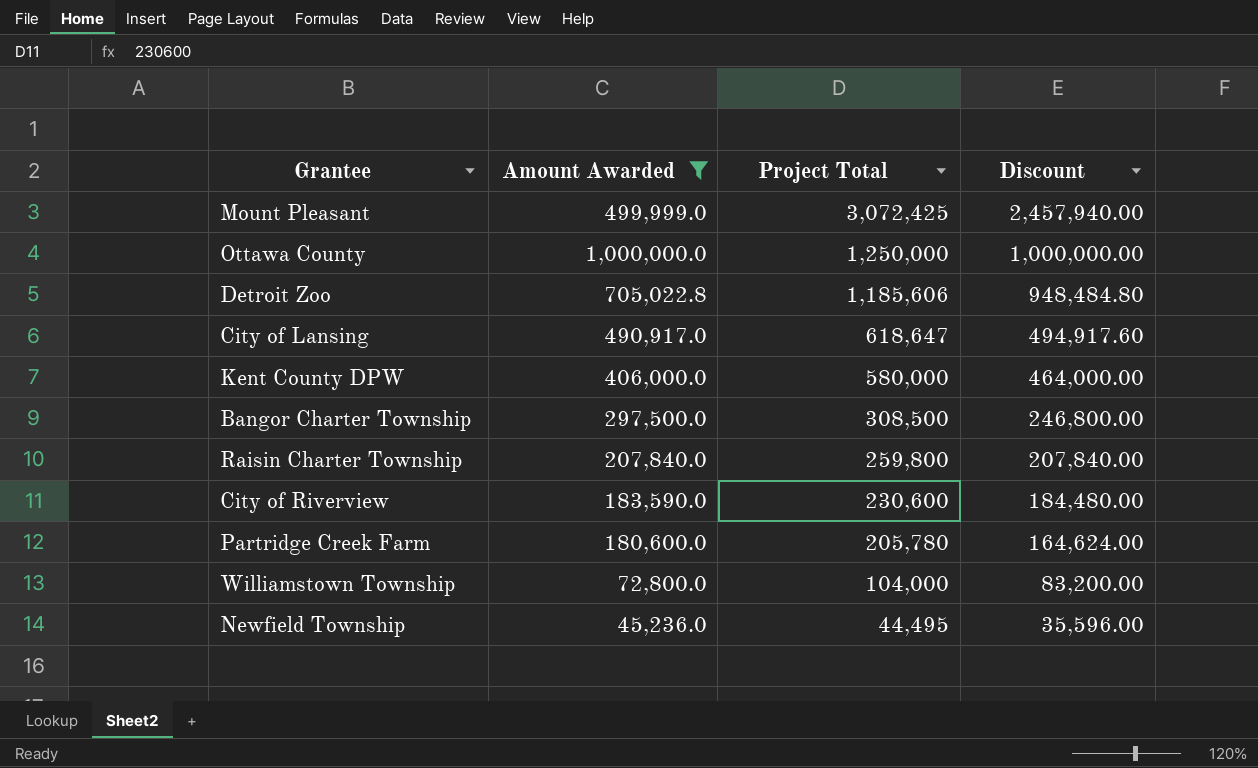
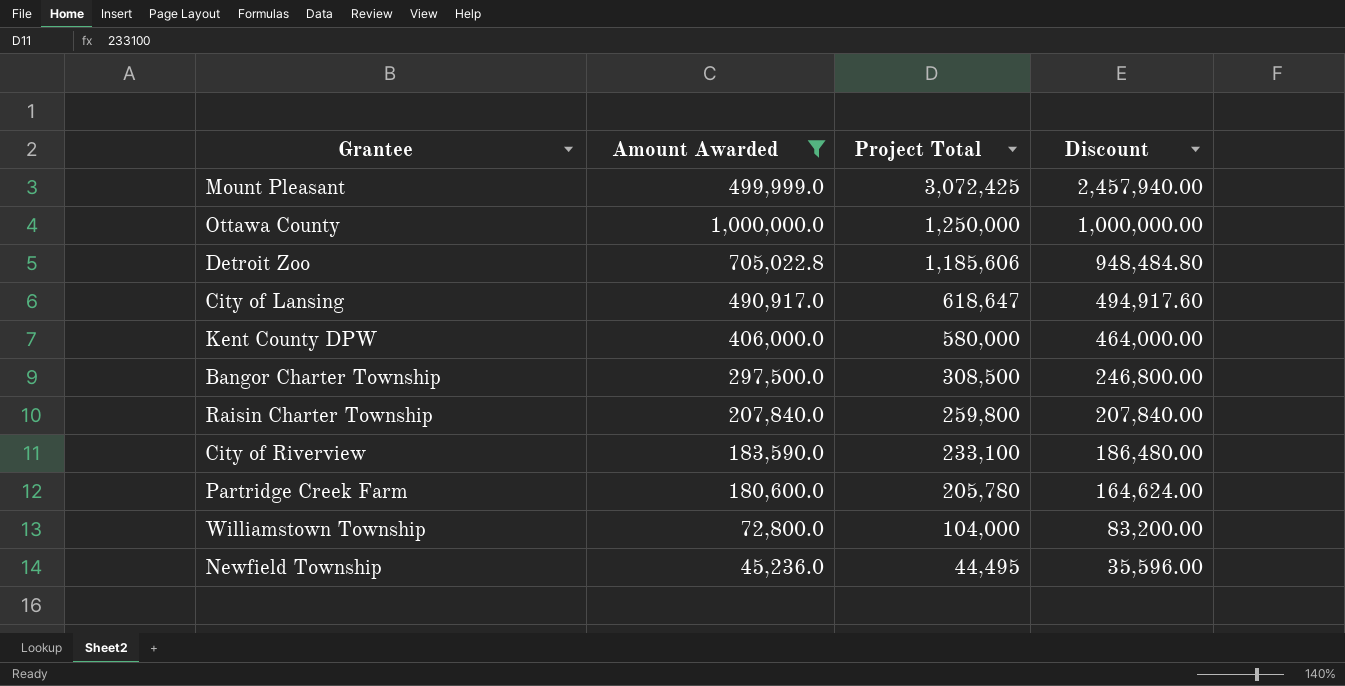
City of Riverview | Project Total: 230,600 -> 233,100
City of Riverview | Discount: 184,480.00 -> 186,480.00

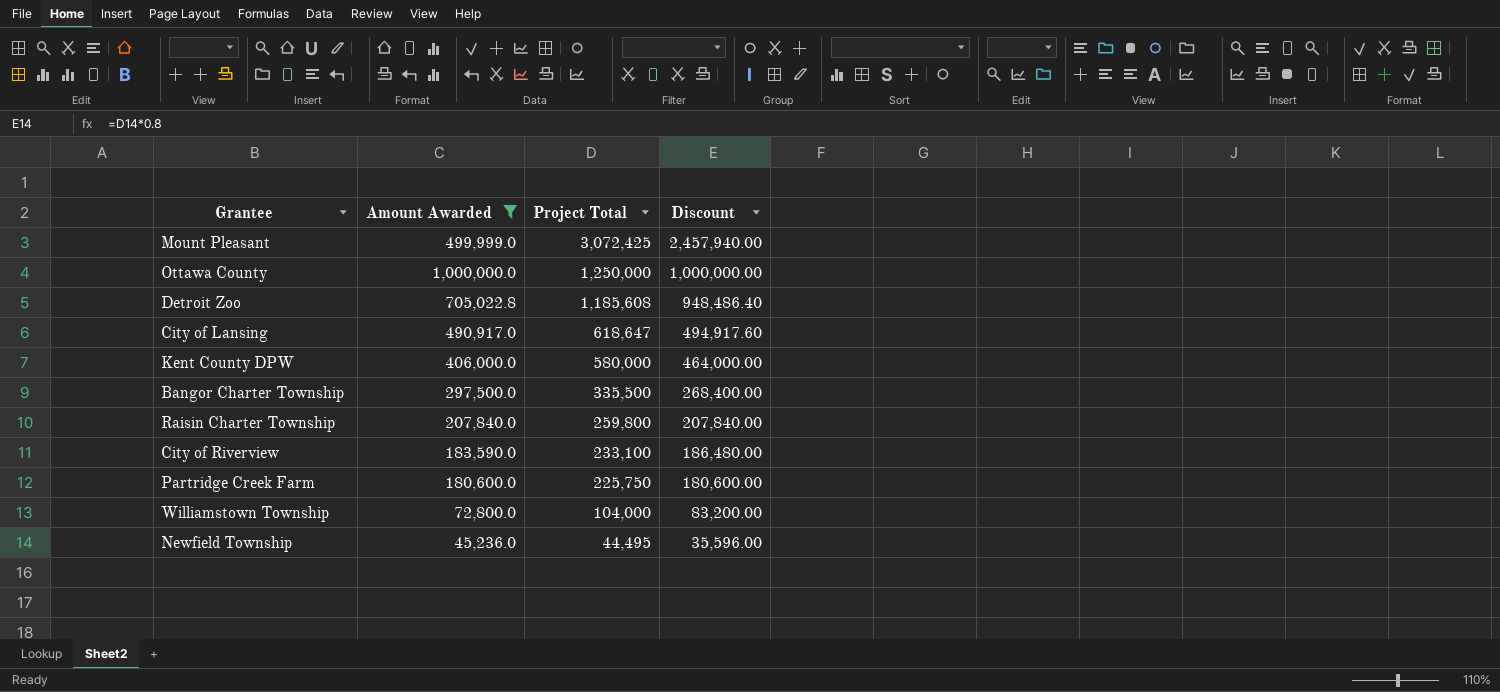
Detroit Zoo | Project Total: 1,185,606 -> 1,185,608
Detroit Zoo | Discount: 948,484.80 -> 948,486.40
Bangor Charter Township | Project Total: 308,500 -> 335,500
Bangor Charter Township | Discount: 246,800.00 -> 268,400.00
Partridge Creek Farm | Project Total: 205,780 -> 225,750
Partridge Creek Farm | Discount: 164,624.00 -> 180,600.00

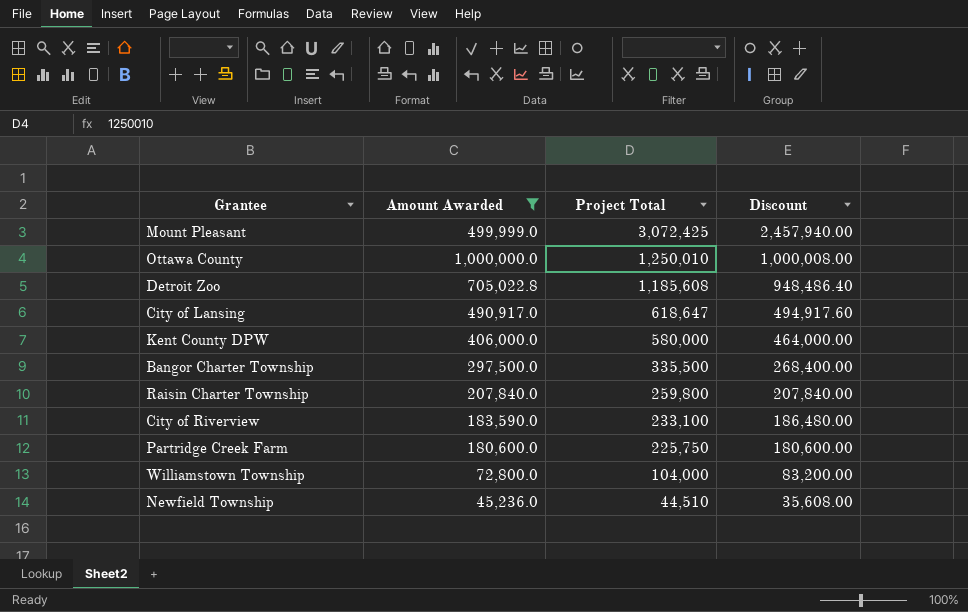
Ottawa County | Project Total: 1,250,000 -> 1,250,010
Ottawa County | Discount: 1,000,000.00 -> 1,000,008.00
Newfield Township | Project Total: 44,495 -> 44,510
Newfield Township | Discount: 35,596.00 -> 35,608.00

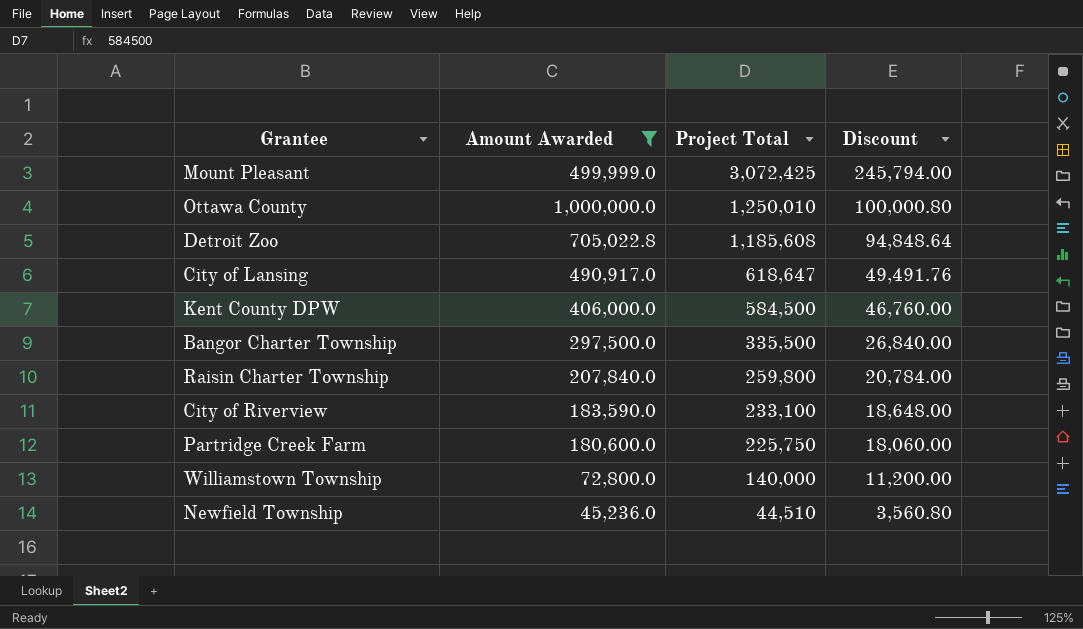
column Discount | formula: [Project Total] * 0.8 -> [Project Total] * 0.08
Kent County DPW | Project Total: 580,000 -> 584,500
Williamstown Township | Project Total: 104,000 -> 140,000

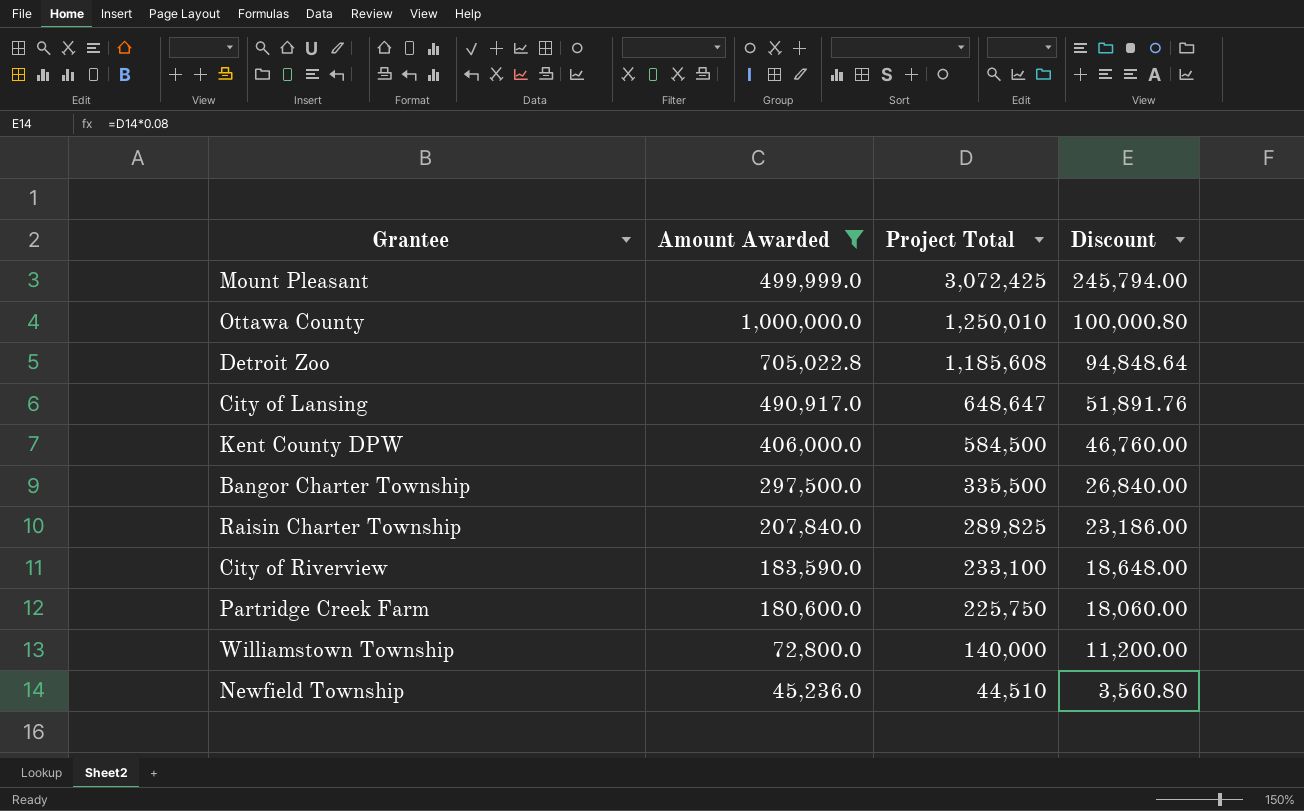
City of Lansing | Project Total: 618,647 -> 648,647
City of Lansing | Discount: 49,491.76 -> 51,891.76
Raisin Charter Township | Project Total: 259,800 -> 289,825
Raisin Charter Township | Discount: 20,784.00 -> 23,186.00

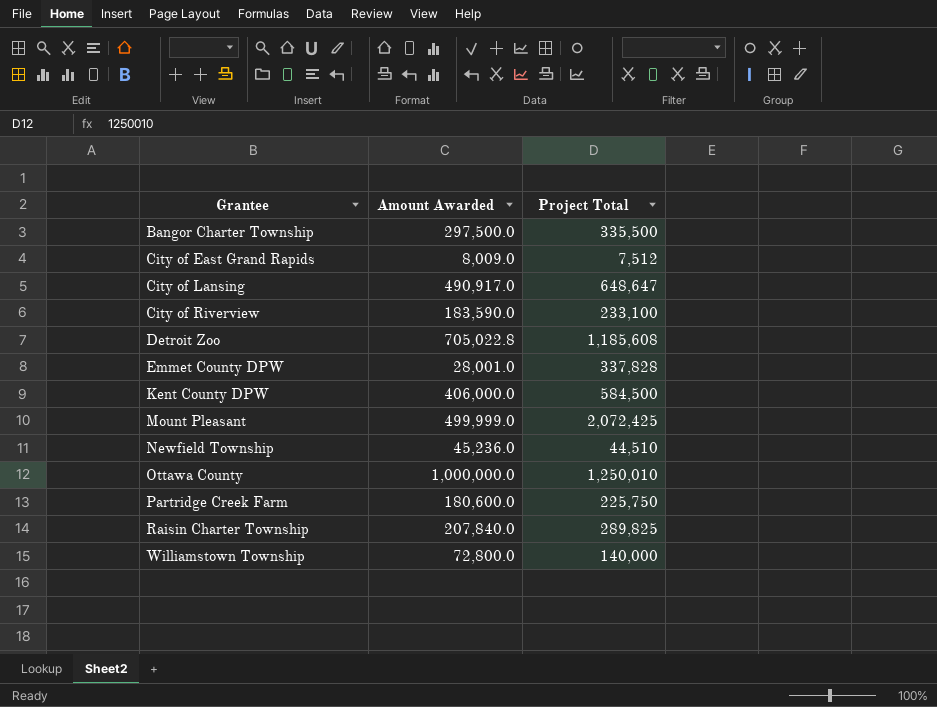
filter: Amount Awarded >= 45,236.0 -> none
row order: Project Total descending -> Grantee ascending
column Discount | formula: [Project Total] * 0.08 -> none
Mount Pleasant | Project Total: 3,072,425 -> 2,072,425

